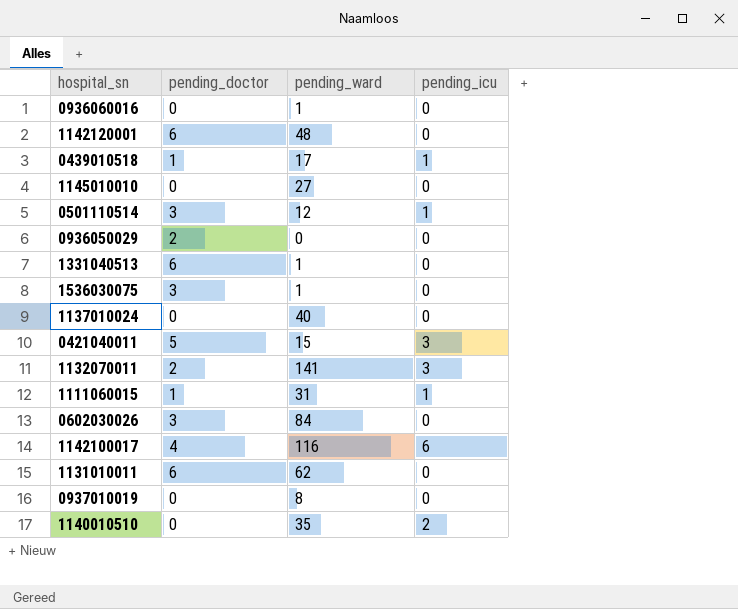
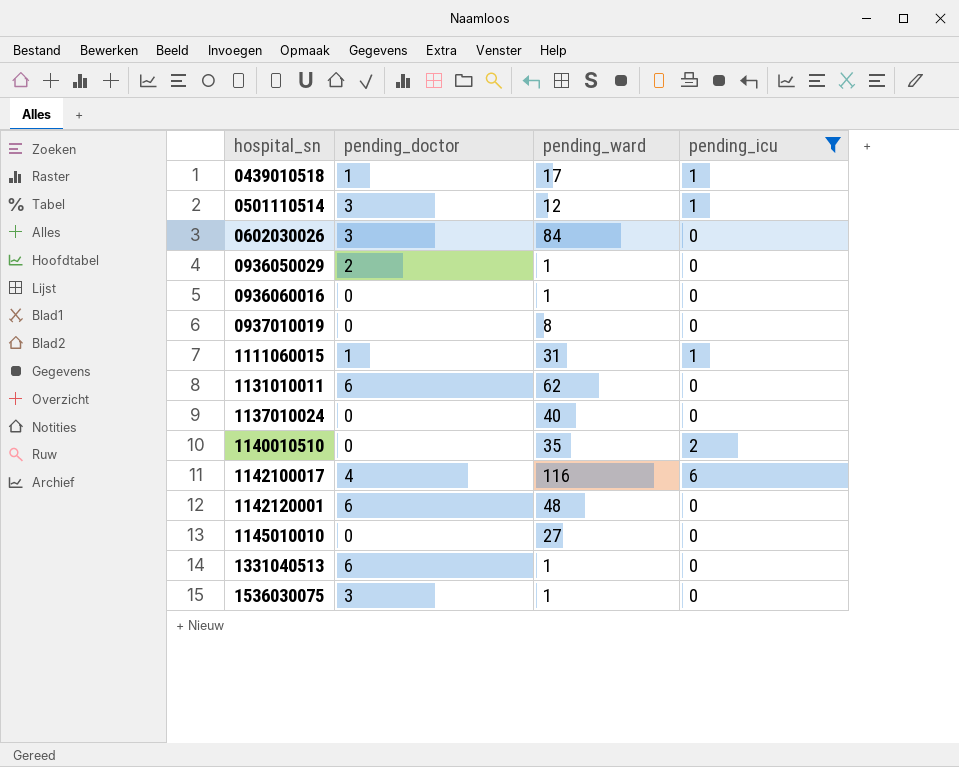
filter: none -> pending_icu != 3
row order: none -> hospital_sn ascending
0936050029 | pending_ward: 0 -> 1

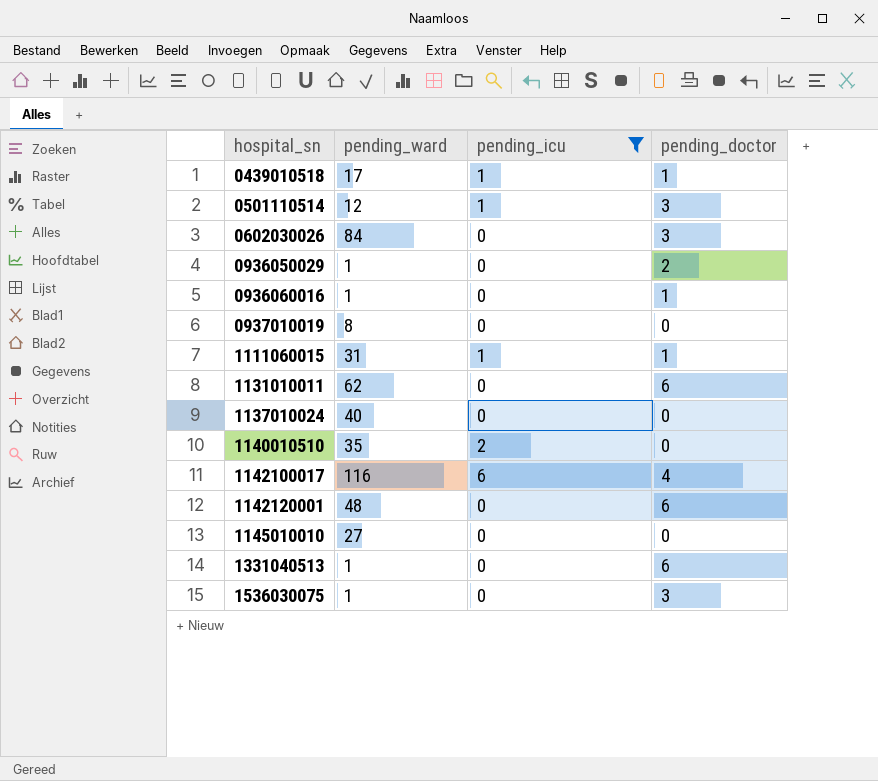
column pending_doctor | position: 2 -> 4
0936060016 | pending_doctor: 0 -> 1

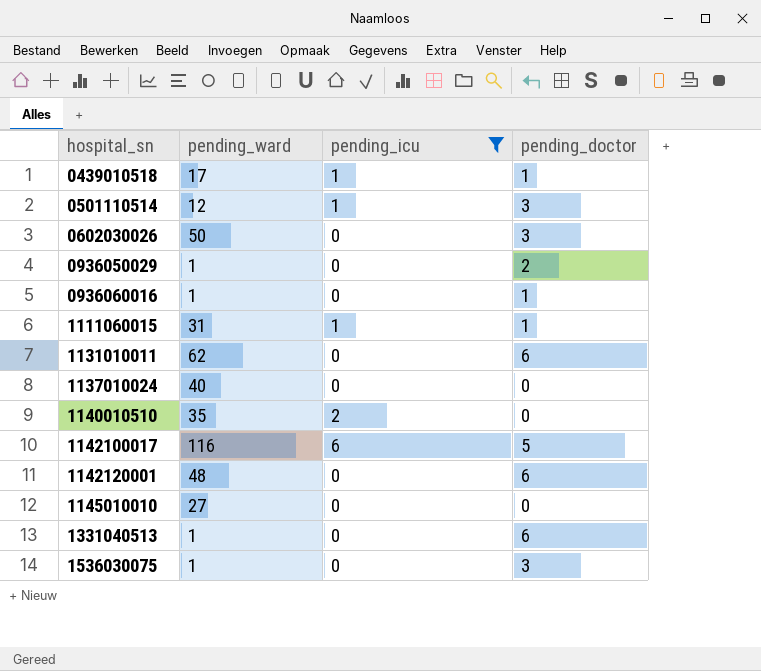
row 0937010019: 8 | 0 | 0 -> none
0602030026 | pending_ward: 84 -> 50
1142100017 | pending_doctor: 4 -> 5

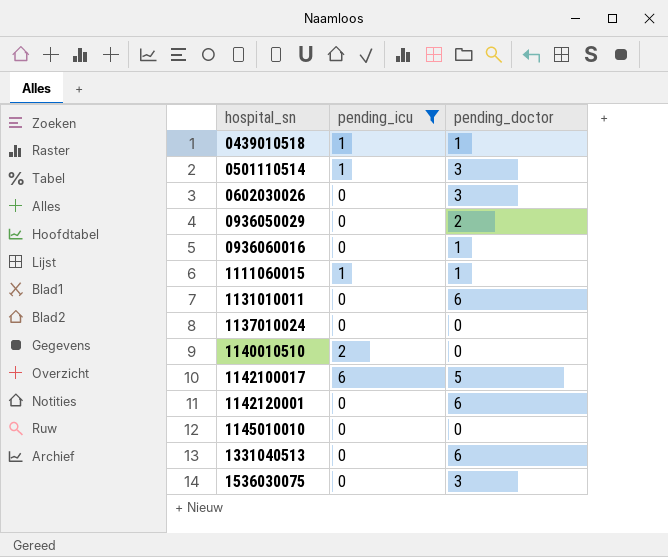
column pending_ward | position: 2 -> none

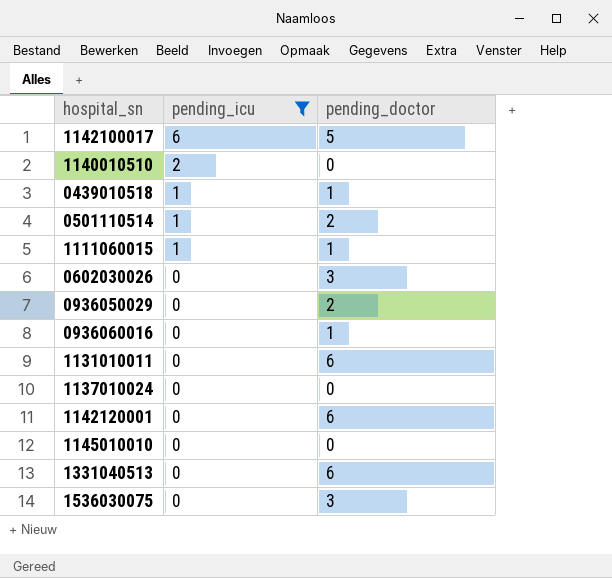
row order: hospital_sn ascending -> pending_icu descending
0501110514 | pending_doctor: 3 -> 2

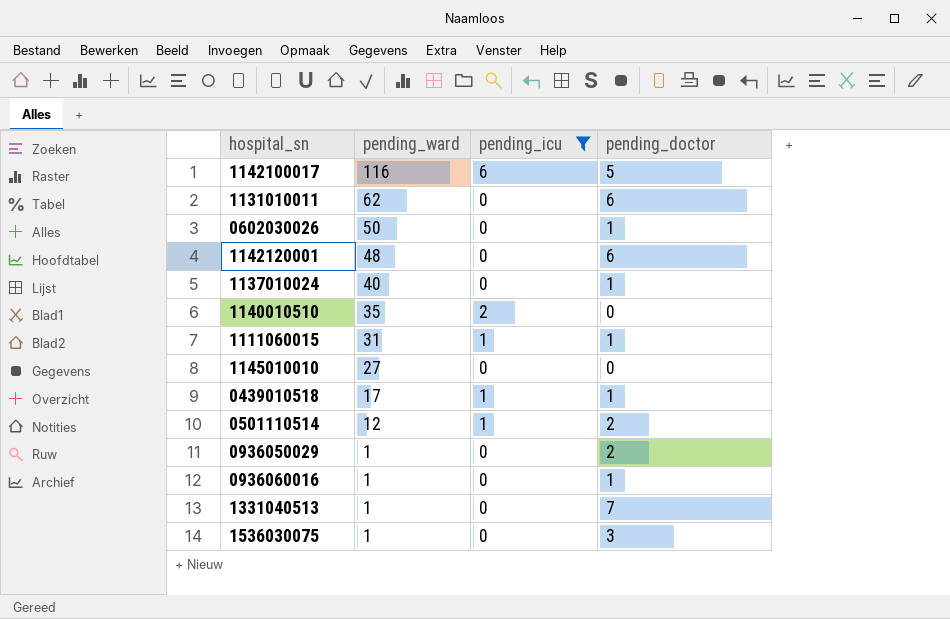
row order: pending_icu descending -> pending_ward descending
column pending_ward | position: none -> 2
0602030026 | pending_doctor: 3 -> 1
1137010024 | pending_doctor: 0 -> 1
1331040513 | pending_doctor: 6 -> 7

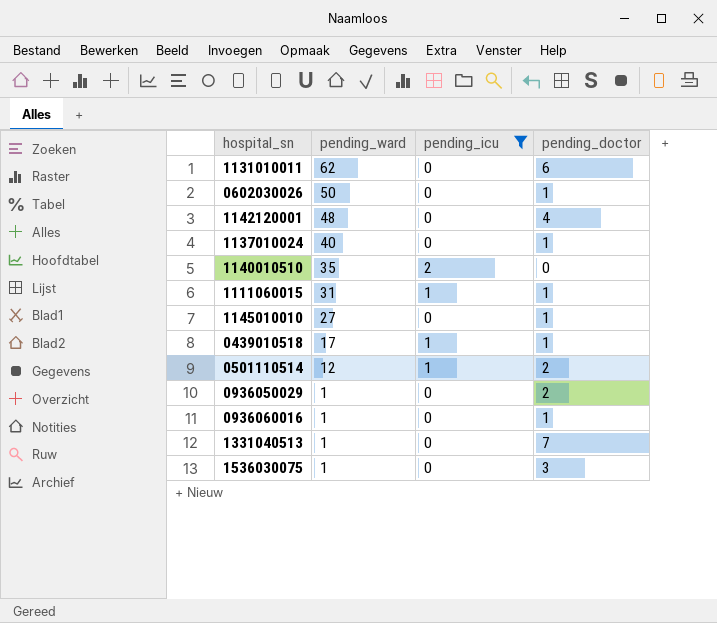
row 1142100017: 116 | 6 | 5 -> none
1142120001 | pending_doctor: 6 -> 4
1145010010 | pending_doctor: 0 -> 1

